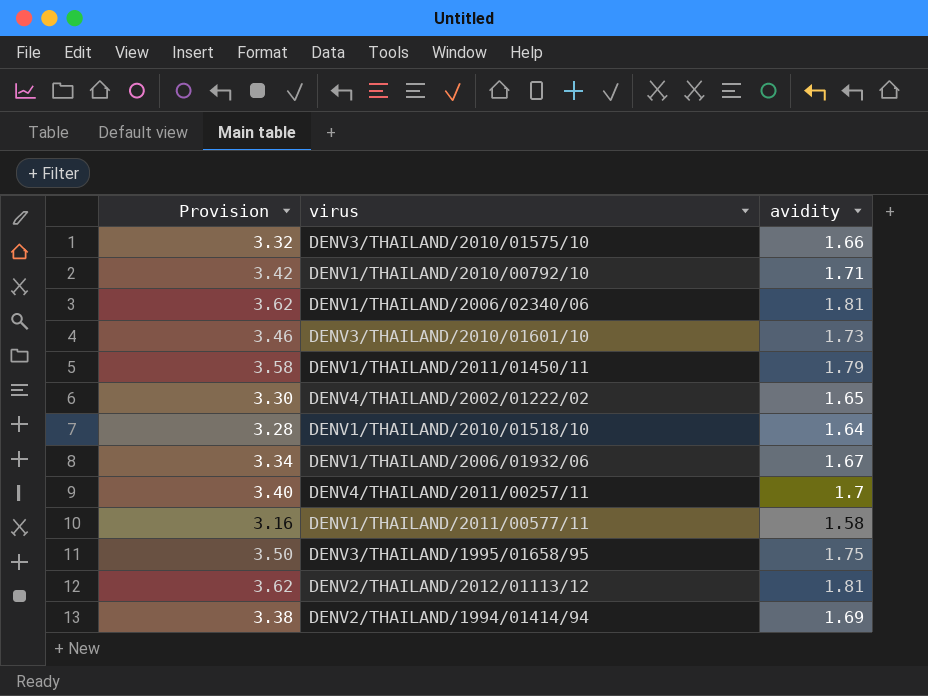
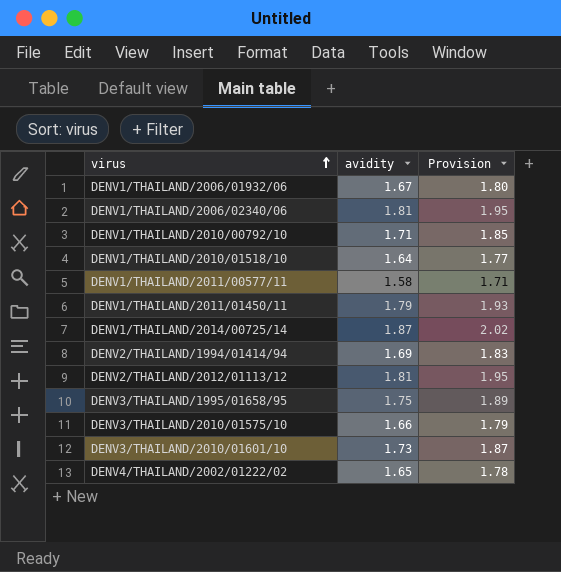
row order: none -> virus ascending
column Provision | formula: [avidity] * 2 -> [avidity] * 1.08
column Provision | position: 1 -> 3
row DENV4/THAILAND/2011/00257/11: 3.40 | 1.7 -> none
row DENV1/THAILAND/2014/00725/14: none -> 1.87 | 2.02

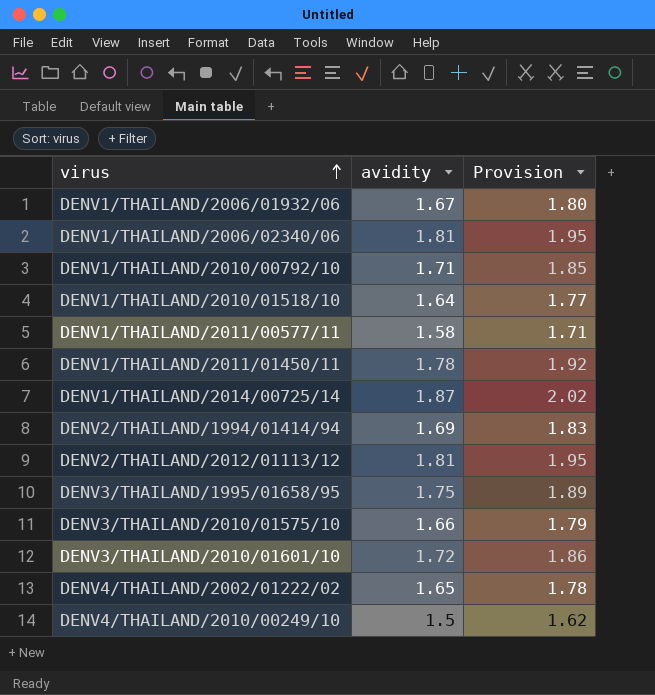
DENV1/THAILAND/2011/01450/11 | avidity: 1.79 -> 1.78
DENV1/THAILAND/2011/01450/11 | Provision: 1.93 -> 1.92
DENV3/THAILAND/2010/01601/10 | avidity: 1.73 -> 1.72
DENV3/THAILAND/2010/01601/10 | Provision: 1.87 -> 1.86
row DENV4/THAILAND/2010/00249/10: none -> 1.5 | 1.62

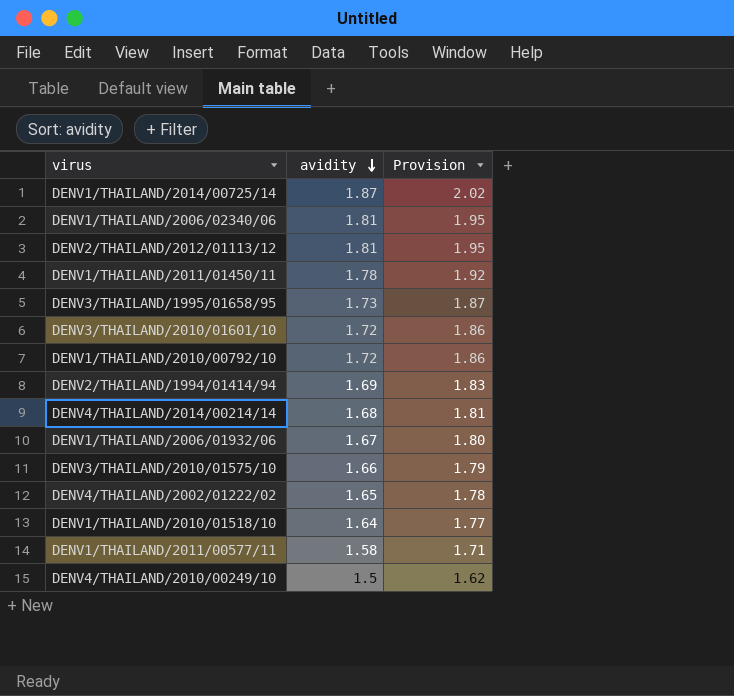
row order: virus ascending -> avidity descending
DENV3/THAILAND/1995/01658/95 | avidity: 1.75 -> 1.73
DENV3/THAILAND/1995/01658/95 | Provision: 1.89 -> 1.87
DENV1/THAILAND/2010/00792/10 | avidity: 1.71 -> 1.72
DENV1/THAILAND/2010/00792/10 | Provision: 1.85 -> 1.86
row DENV4/THAILAND/2014/00214/14: none -> 1.68 | 1.81

